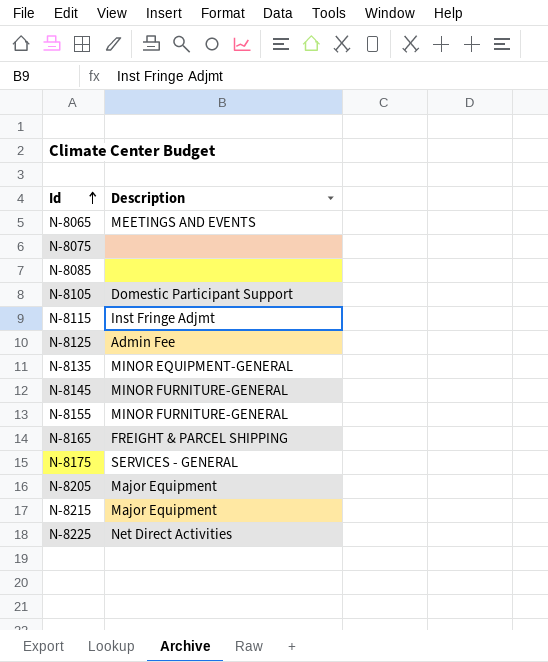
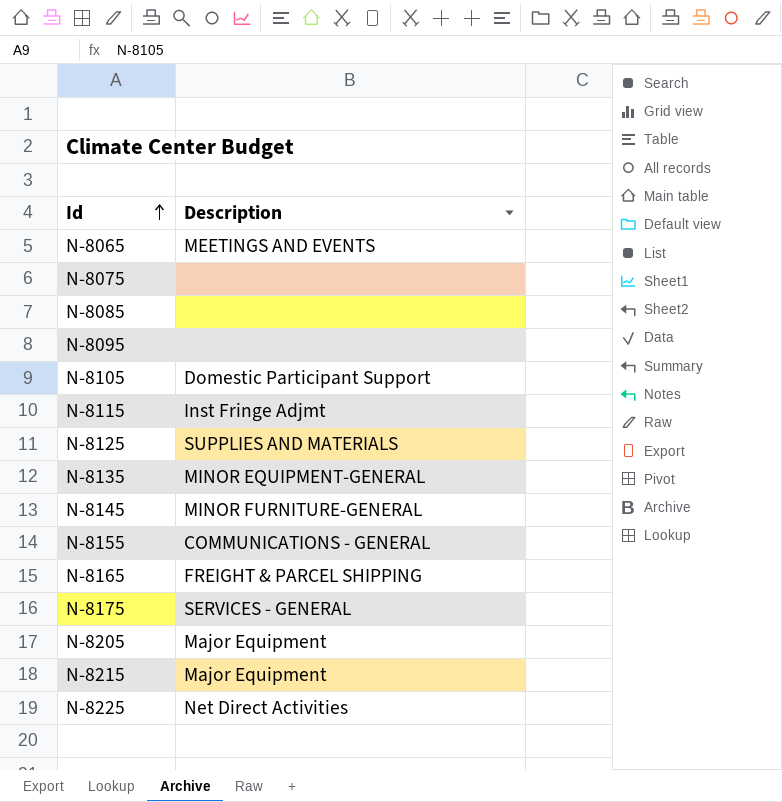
row N-8095: none -> none
N-8125 | Description: Admin Fee -> SUPPLIES AND MATERIALS
N-8155 | Description: MINOR FURNITURE-GENERAL -> COMMUNICATIONS - GENERAL

